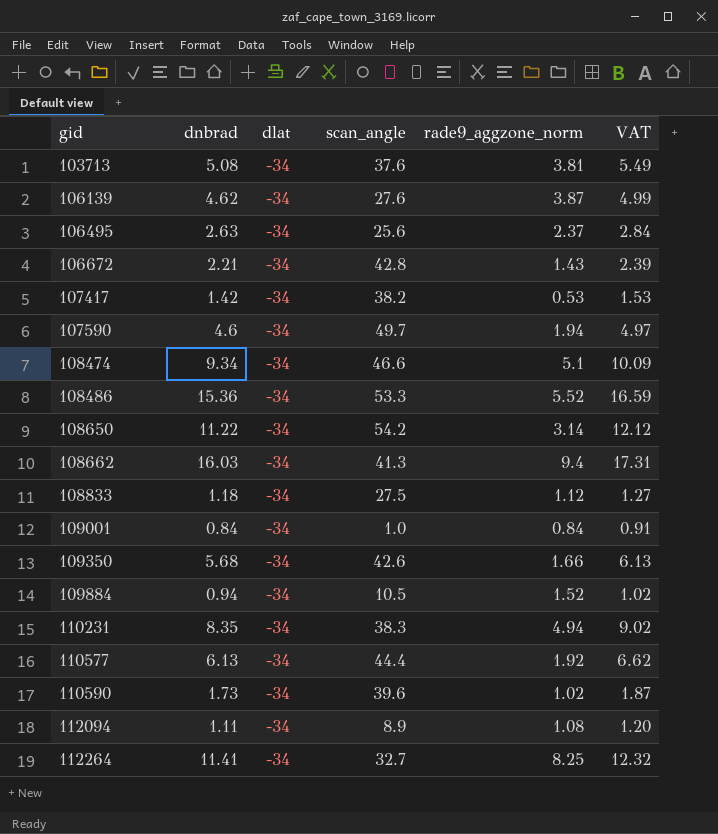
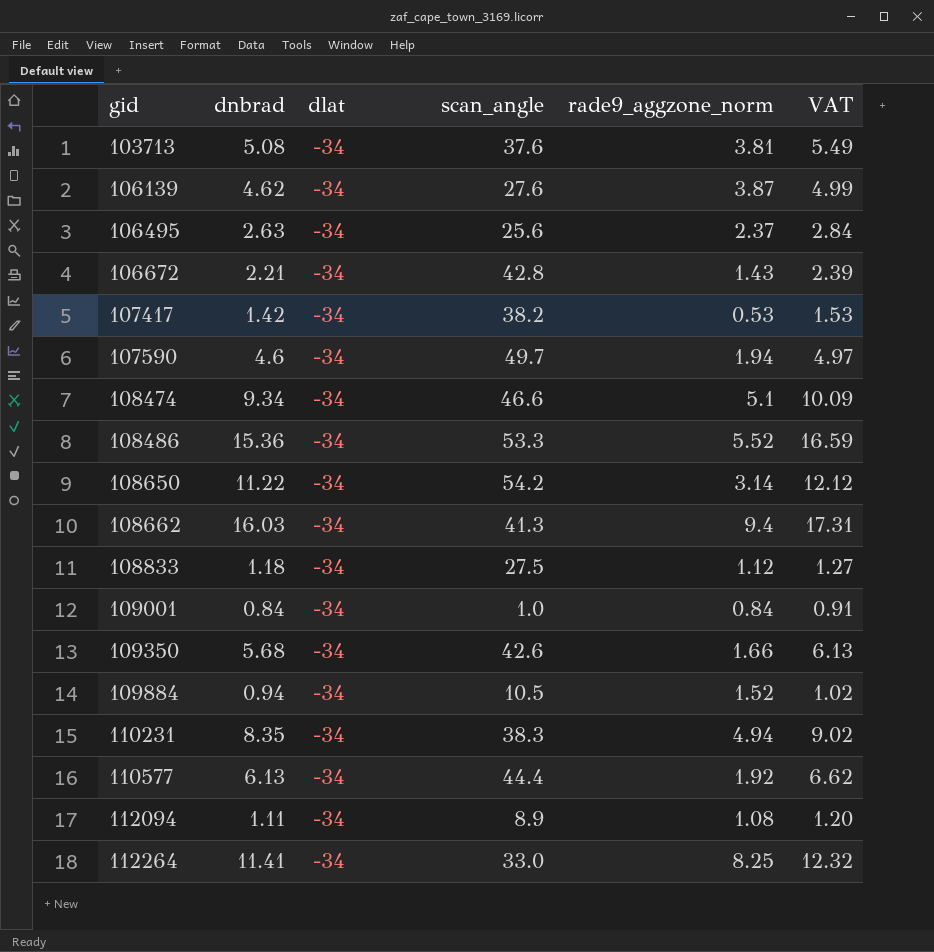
row 110590: 1.73 | -34 | 39.6 | 1.02 | 1.87 -> none
112264 | scan_angle: 32.7 -> 33.0

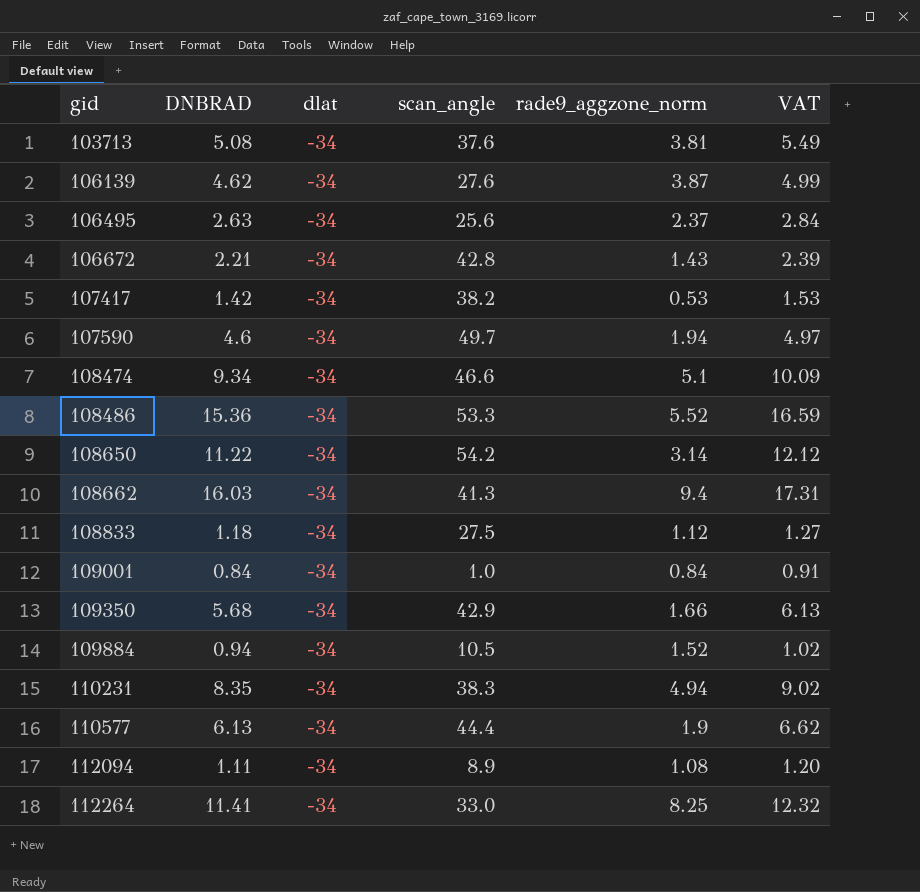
column name: dnbrad -> DNBRAD
109350 | scan_angle: 42.6 -> 42.9
110577 | rade9_aggzone_norm: 1.92 -> 1.9

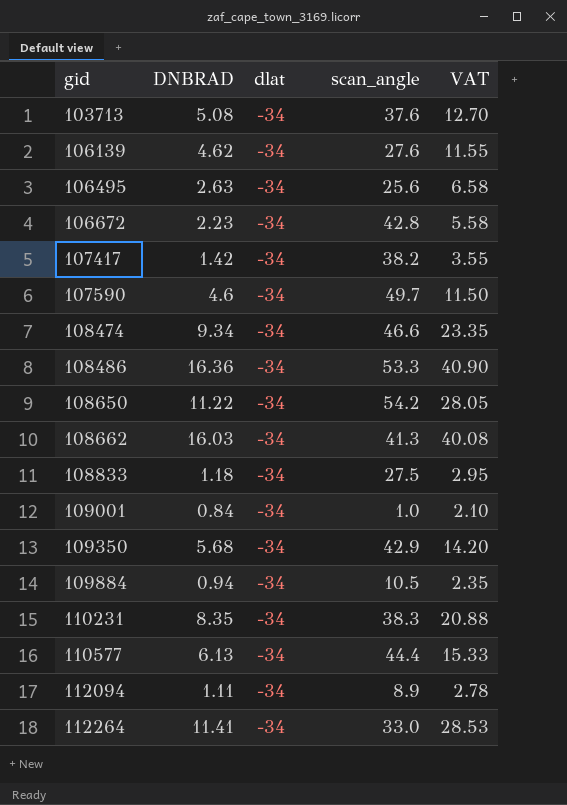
column rade9_aggzone_norm | position: 5 -> none
column VAT | formula: [DNBRAD] * 1.08 -> [DNBRAD] * 2.5
106672 | DNBRAD: 2.21 -> 2.23
108486 | DNBRAD: 15.36 -> 16.36

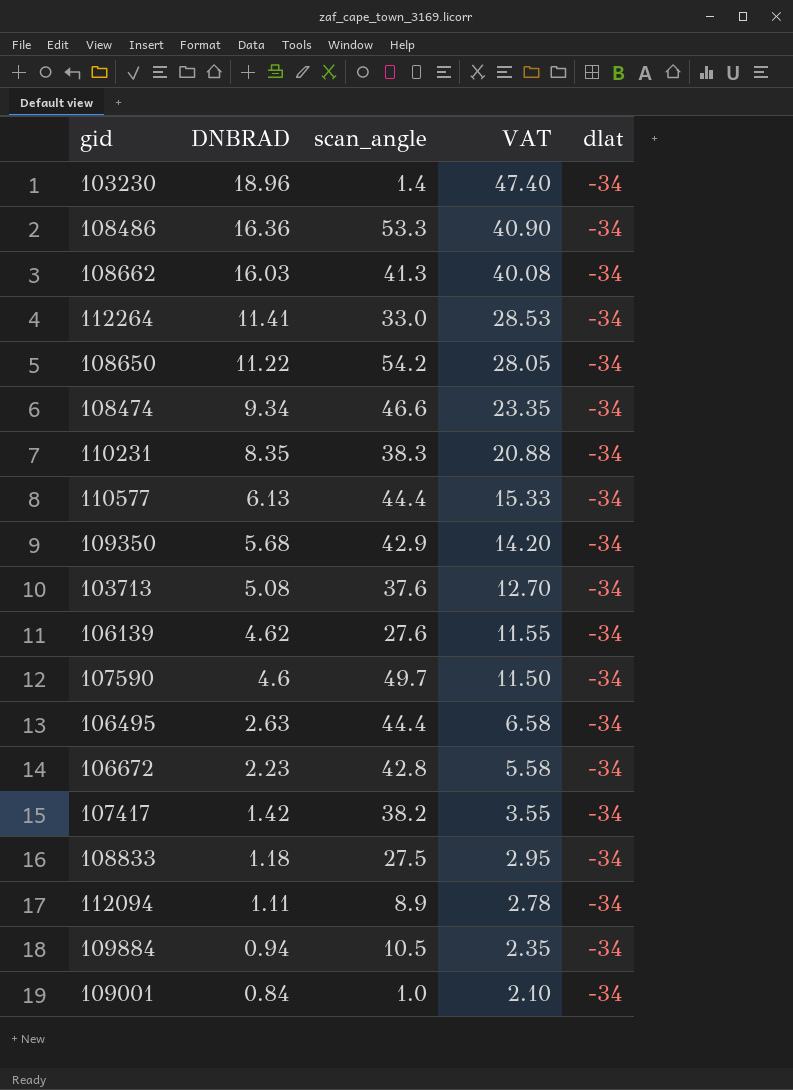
row order: gid ascending -> DNBRAD descending
column dlat | position: 3 -> 5
row 103230: none -> 18.96 | 1.4 | 47.40 | -34
106495 | scan_angle: 25.6 -> 44.4

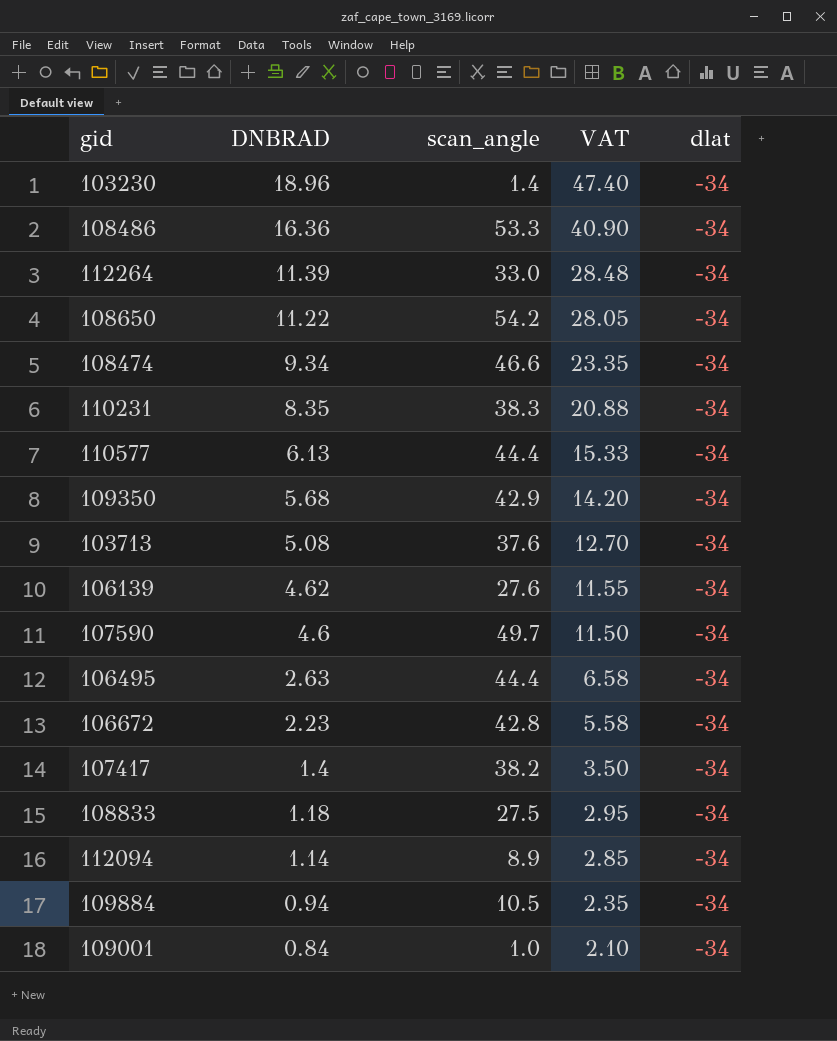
row 108662: 16.03 | 41.3 | 40.08 | -34 -> none
112264 | DNBRAD: 11.41 -> 11.39
112264 | VAT: 28.53 -> 28.48
107417 | DNBRAD: 1.42 -> 1.4
107417 | VAT: 3.55 -> 3.50
112094 | DNBRAD: 1.11 -> 1.14
112094 | VAT: 2.78 -> 2.85

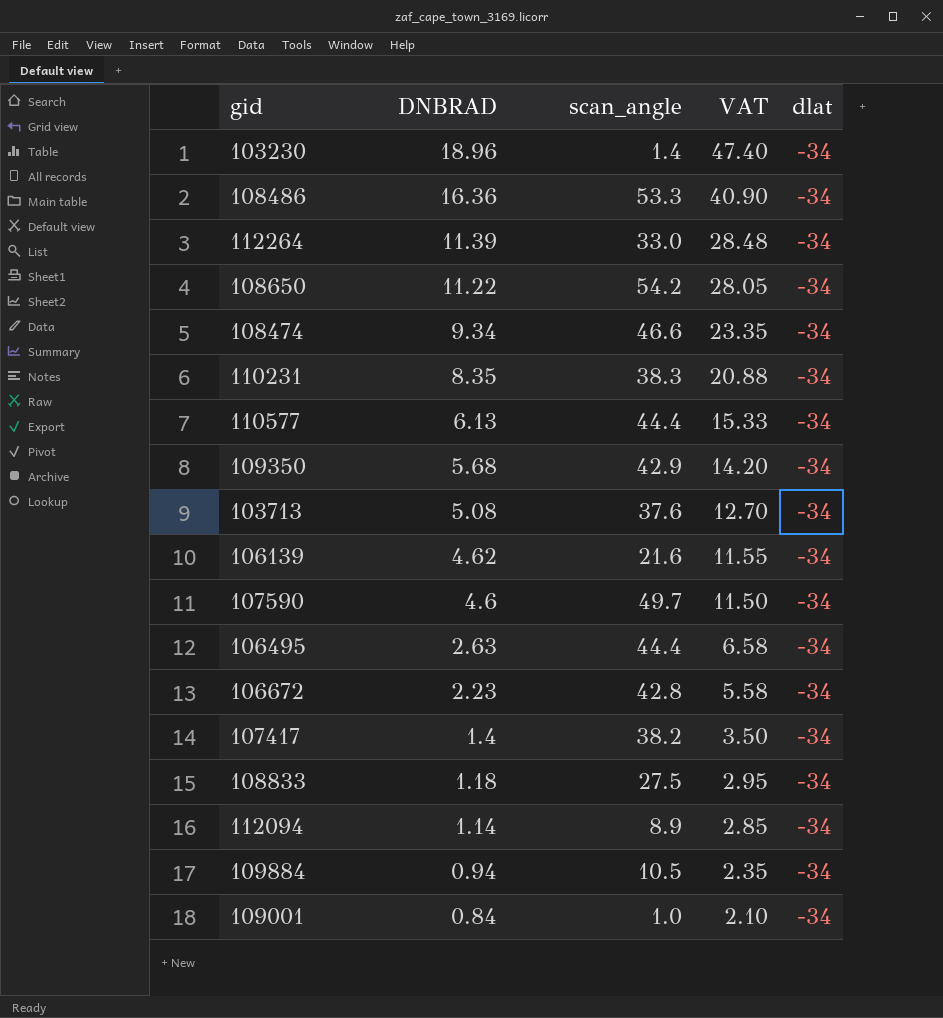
106139 | scan_angle: 27.6 -> 21.6

